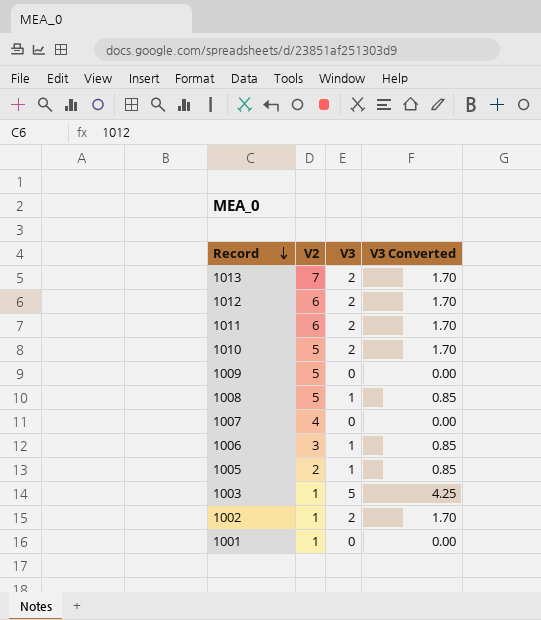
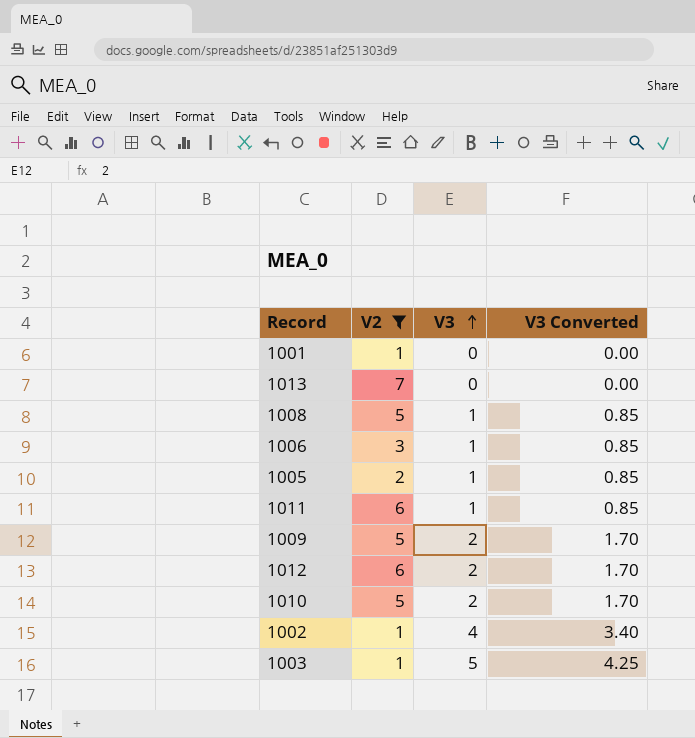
filter: none -> V2 != 4
row order: Record descending -> V3 ascending
1013 | V3: 2 -> 0
1013 | V3 Converted: 1.70 -> 0.00
1011 | V3: 2 -> 1
1011 | V3 Converted: 1.70 -> 0.85
1009 | V3: 0 -> 2
1009 | V3 Converted: 0.00 -> 1.70
1002 | V3: 2 -> 4
1002 | V3 Converted: 1.70 -> 3.40

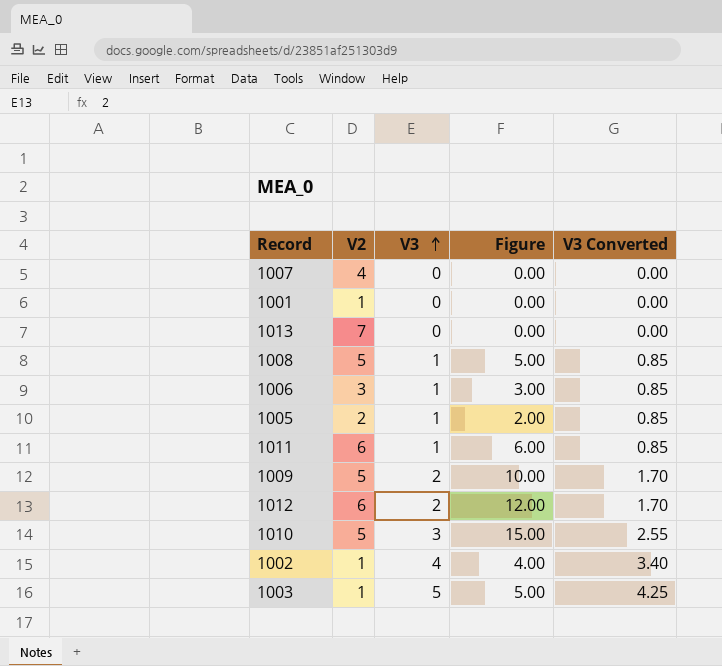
filter: V2 != 4 -> none
column Figure | formula: none -> [V2] * [V3]
1010 | V3: 2 -> 3
1010 | V3 Converted: 1.70 -> 2.55

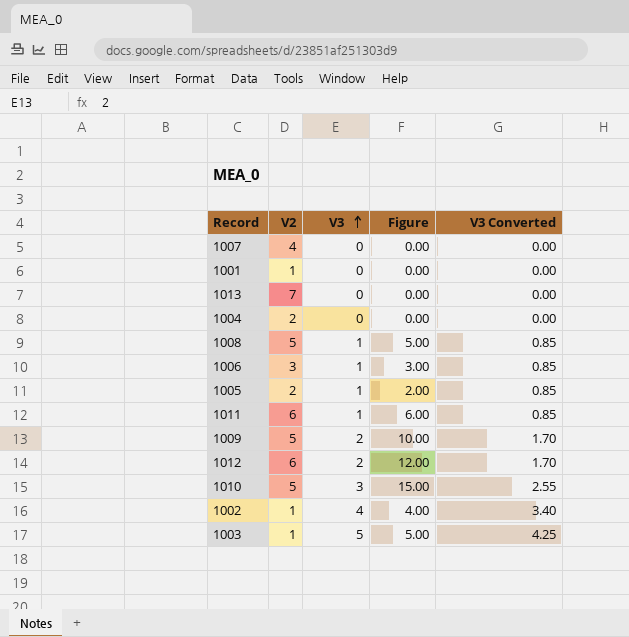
row 1004: none -> 2 | 0 | 0.00 | 0.00

